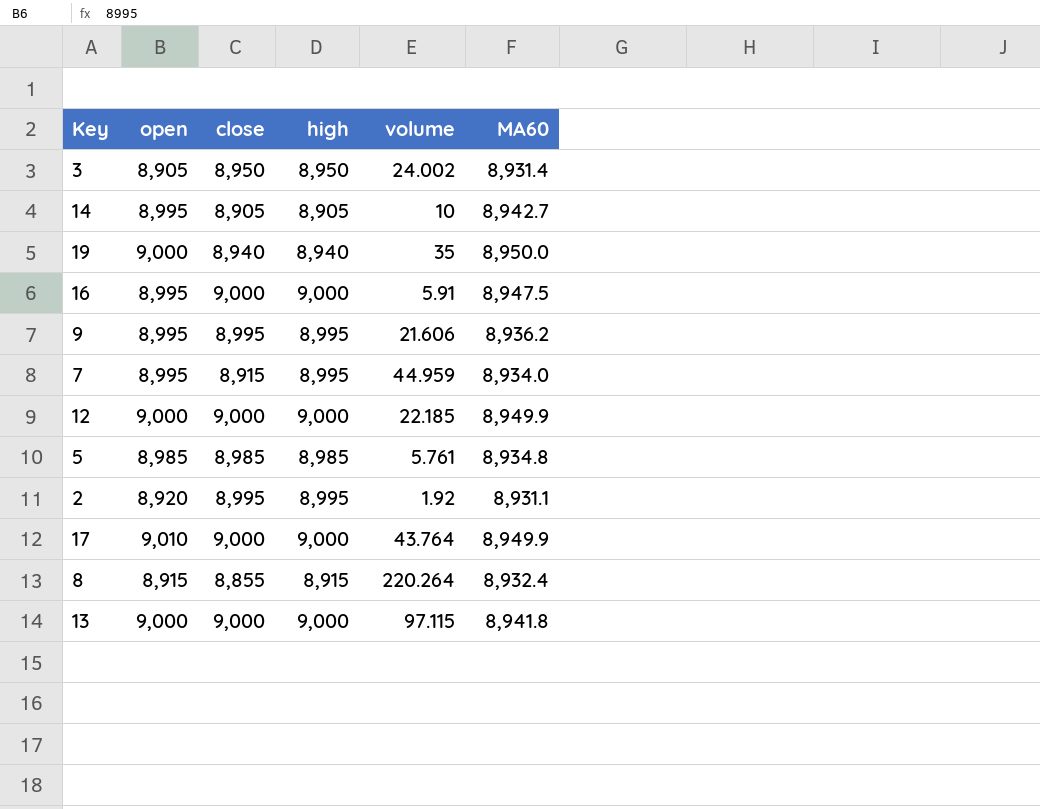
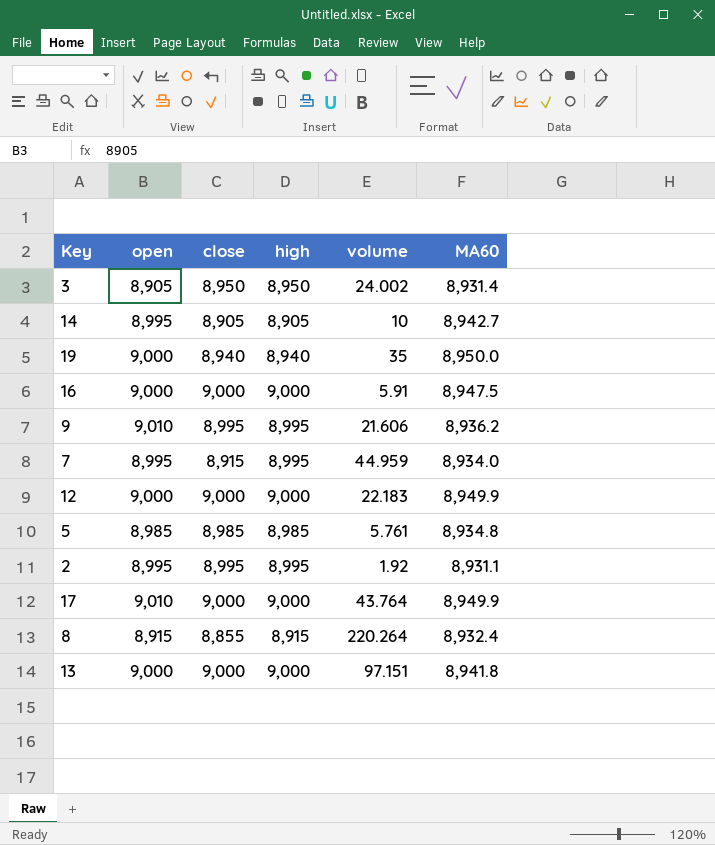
16 | open: 8,995 -> 9,000
9 | open: 8,995 -> 9,010
12 | volume: 22.185 -> 22.183
2 | open: 8,920 -> 8,995
13 | volume: 97.115 -> 97.151

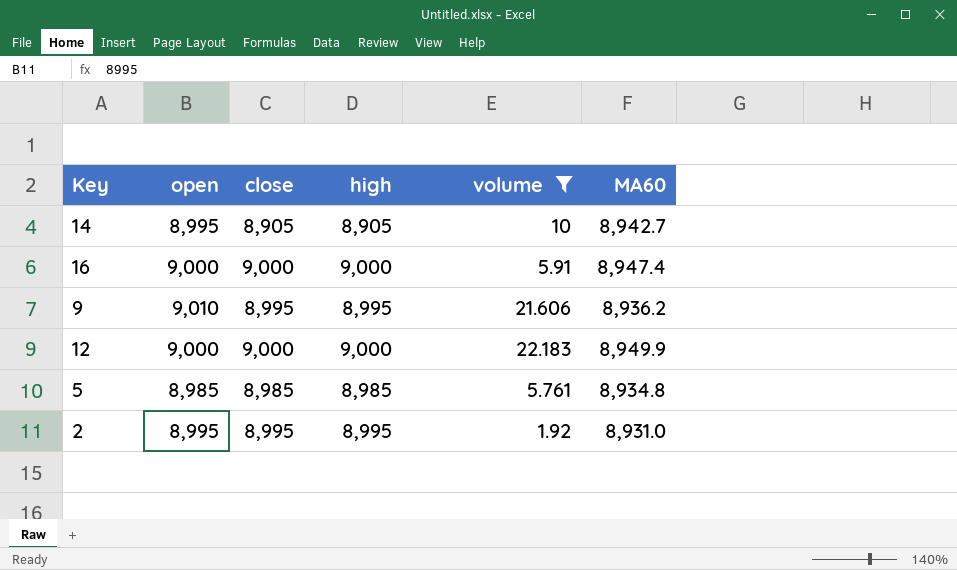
filter: none -> volume <= 22.183
16 | MA60: 8,947.5 -> 8,947.4
2 | MA60: 8,931.1 -> 8,931.0

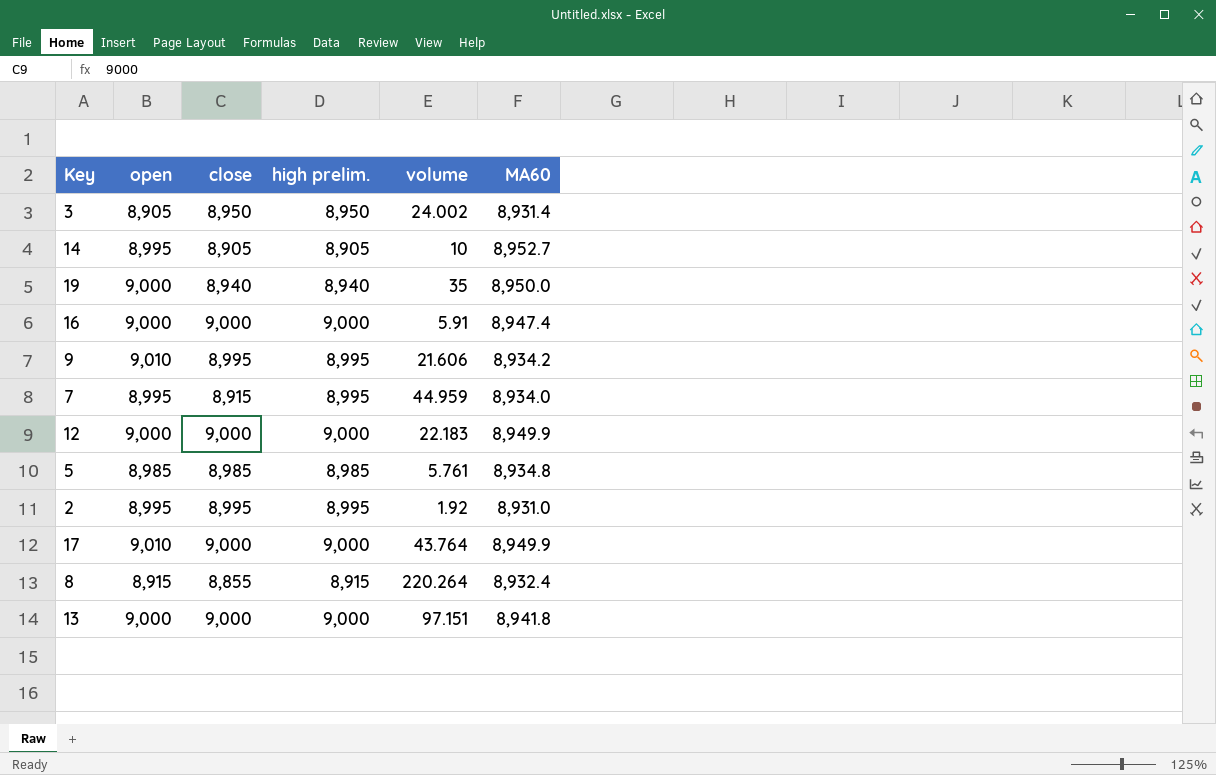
filter: volume <= 22.183 -> none
column name: high -> high prelim.
14 | MA60: 8,942.7 -> 8,952.7
9 | MA60: 8,936.2 -> 8,934.2

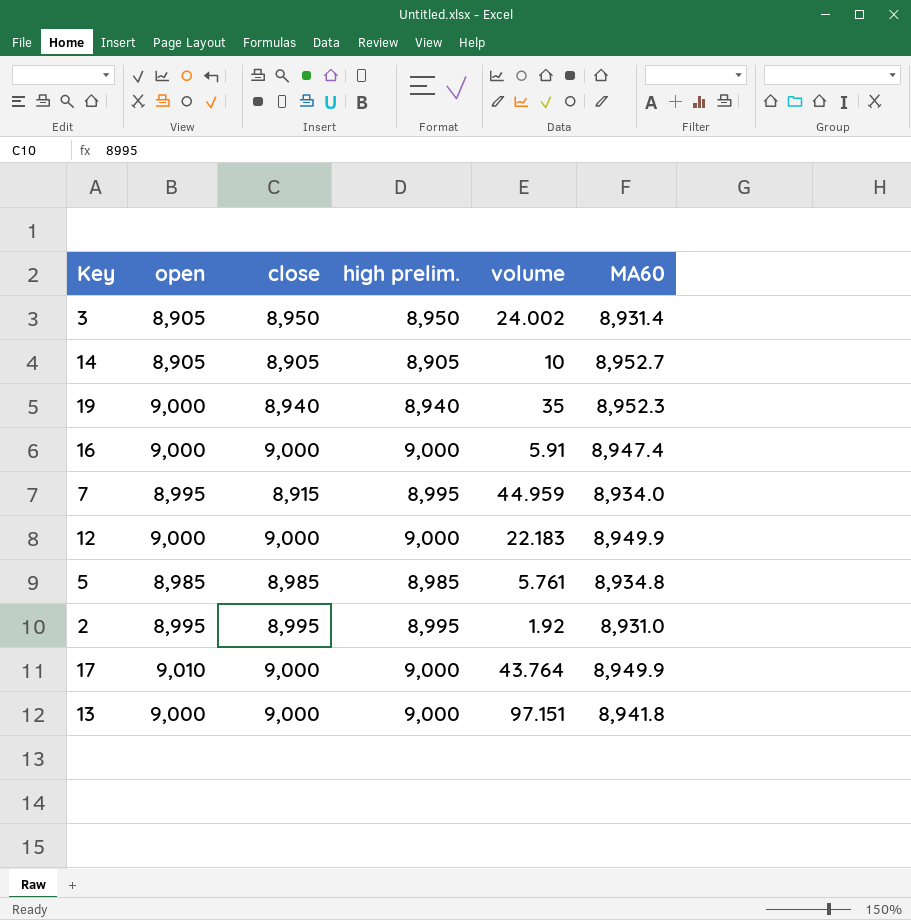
row 9: 9,010 | 8,995 | 8,995 | 21.606 | 8,934.2 -> none
row 8: 8,915 | 8,855 | 8,915 | 220.264 | 8,932.4 -> none
14 | open: 8,995 -> 8,905
19 | MA60: 8,950.0 -> 8,952.3

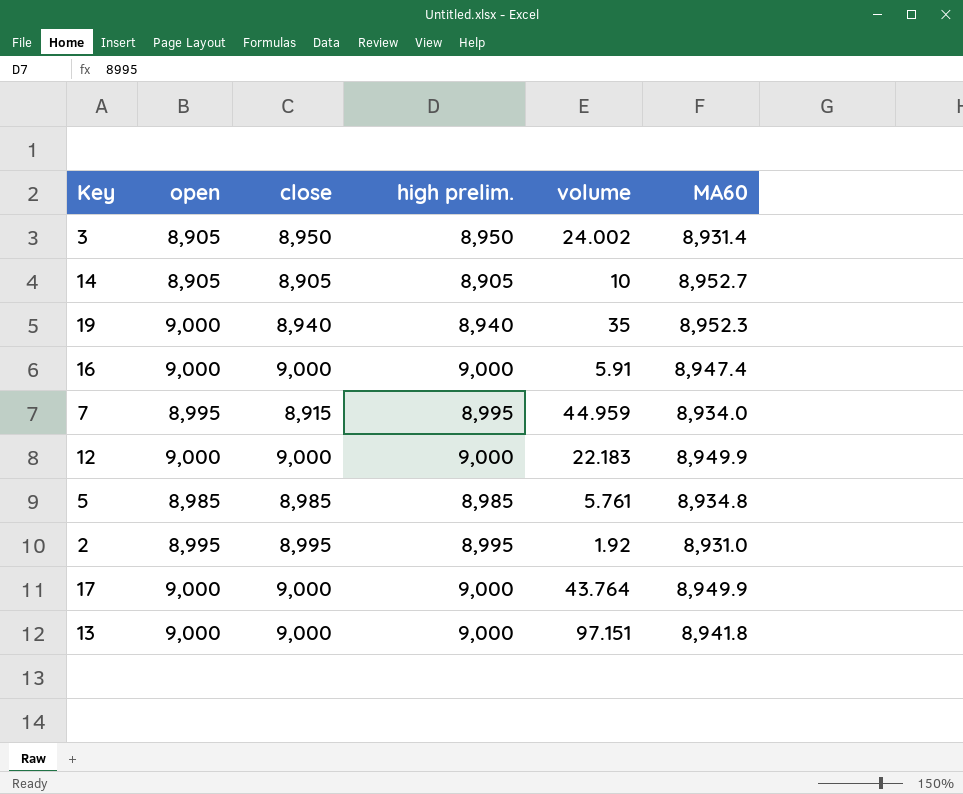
17 | open: 9,010 -> 9,000

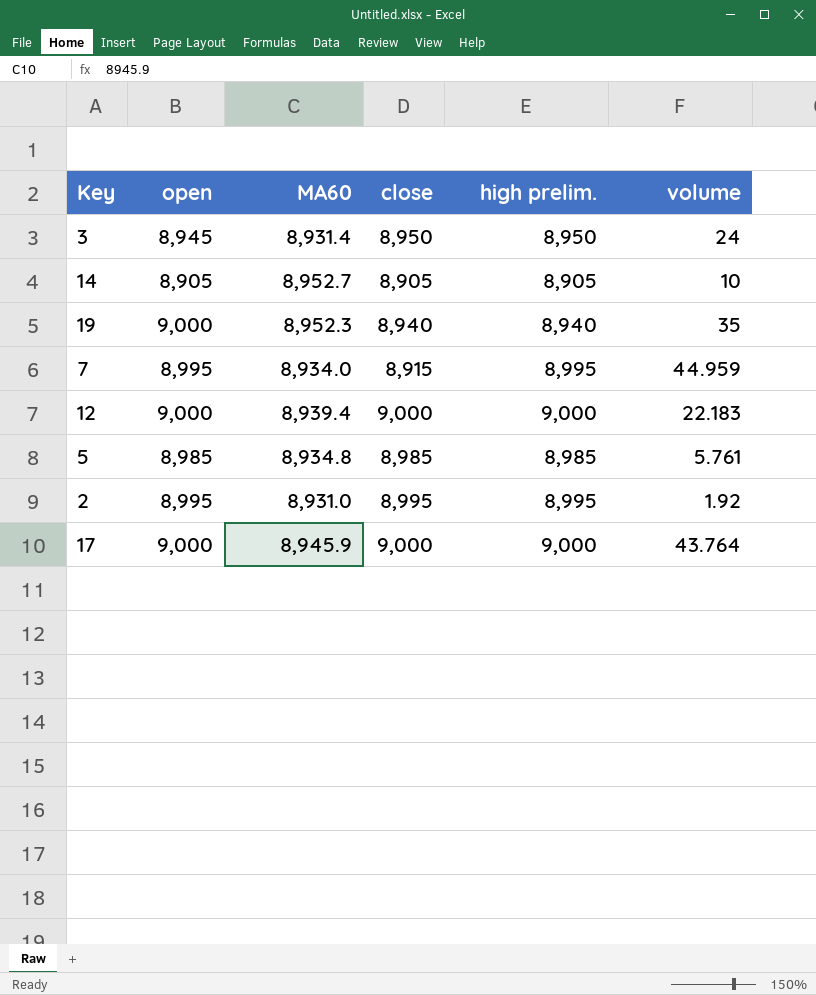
column MA60 | position: 6 -> 3
row 16: 9,000 | 9,000 | 9,000 | 5.91 | 8,947.4 -> none
row 13: 9,000 | 9,000 | 9,000 | 97.151 | 8,941.8 -> none
3 | open: 8,905 -> 8,945
3 | volume: 24.002 -> 24
12 | MA60: 8,949.9 -> 8,939.4
17 | MA60: 8,949.9 -> 8,945.9

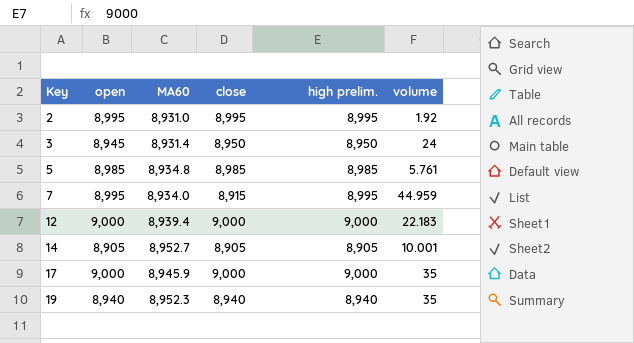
row order: none -> Key ascending
14 | volume: 10 -> 10.001
17 | volume: 43.764 -> 35
19 | open: 9,000 -> 8,940

